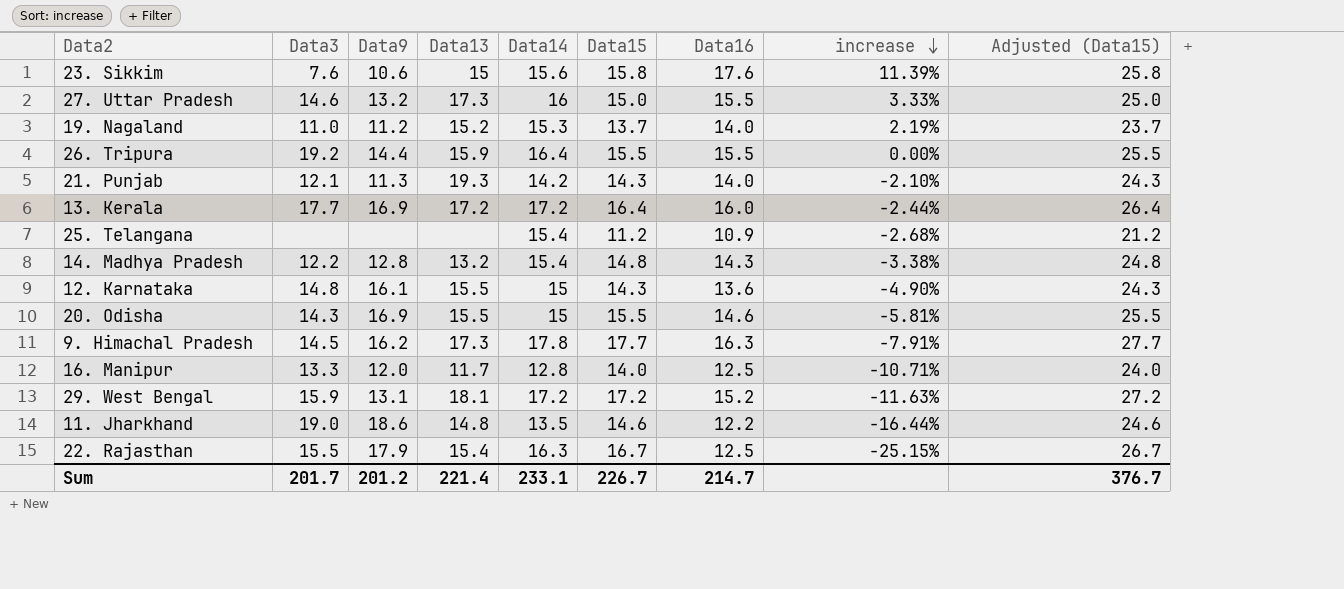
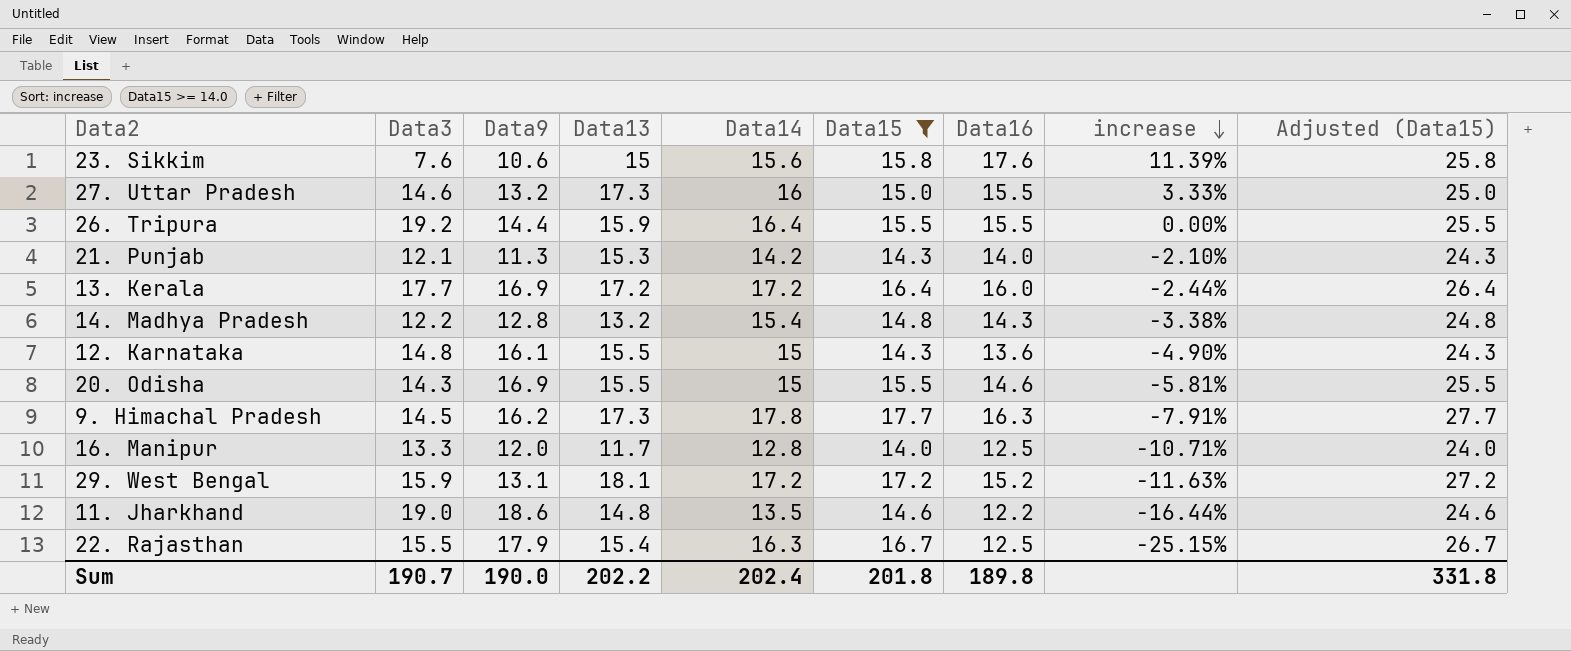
filter: none -> Data15 >= 14.0
21. Punjab | Data13: 19.3 -> 15.3
Sum | Data3: 201.7 -> 190.7
Sum | Data9: 201.2 -> 190.0
Sum | Data13: 221.4 -> 202.2
Sum | Data14: 233.1 -> 202.4
Sum | Data15: 226.7 -> 201.8
Sum | Data16: 214.7 -> 189.8
Sum | Adjusted (Data15): 376.7 -> 331.8

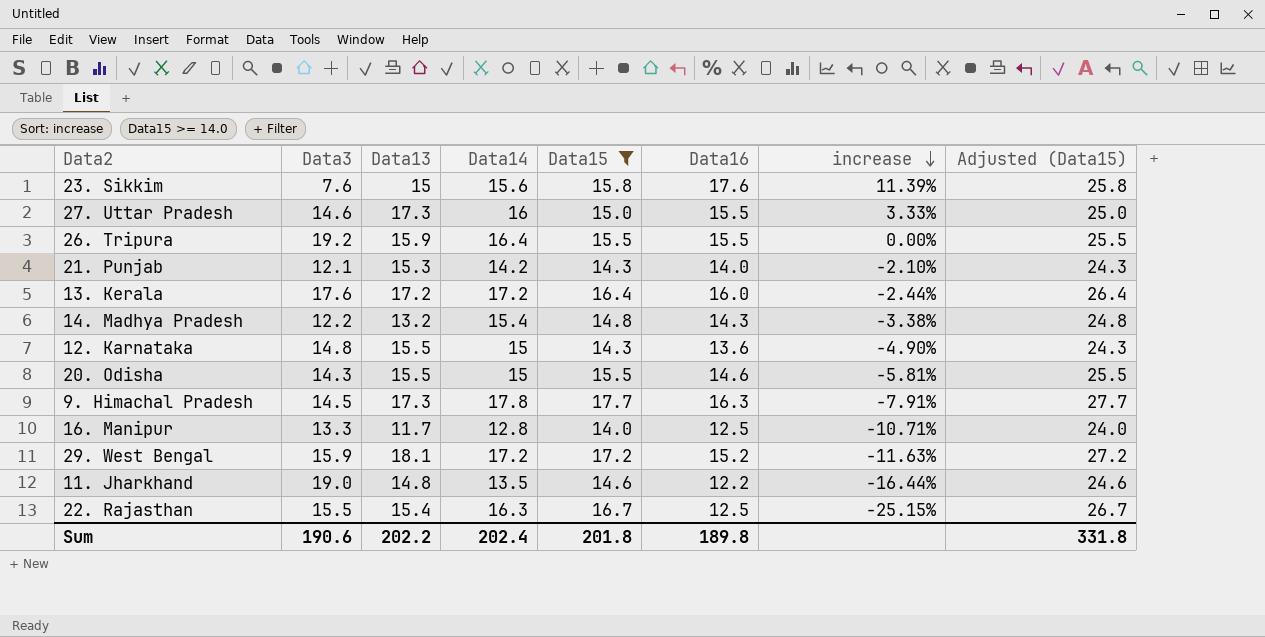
column Data9 | position: 3 -> none
13. Kerala | Data3: 17.7 -> 17.6
Sum | Data3: 190.7 -> 190.6

